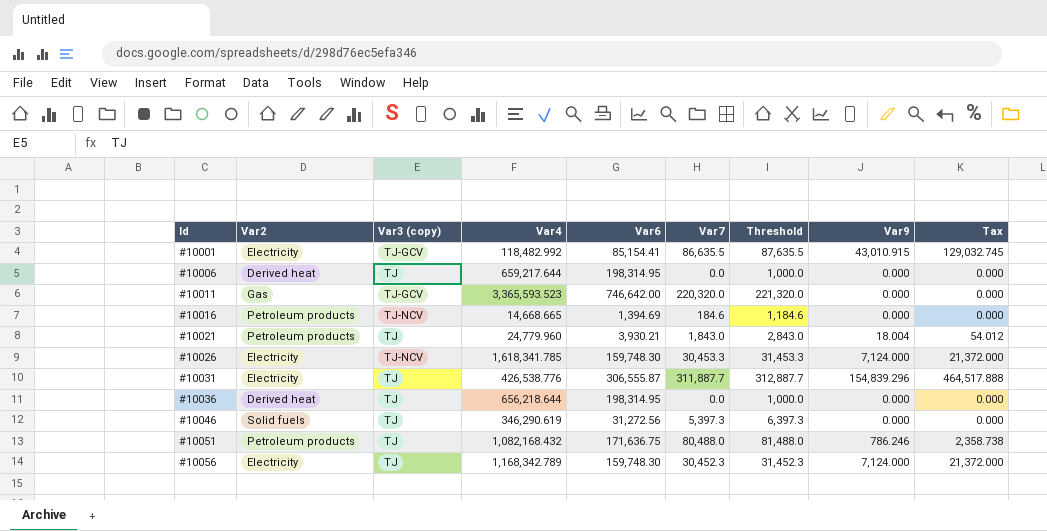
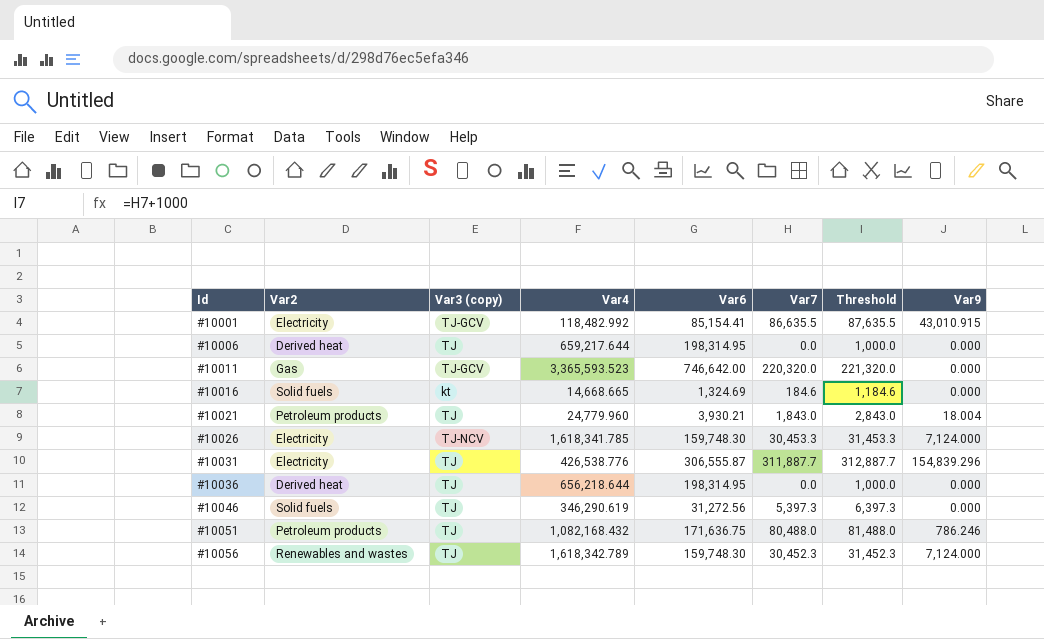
column Tax | formula: [Var9] * 3 -> none
#10016 | Var2: Petroleum products -> Solid fuels
#10016 | Var3 (copy): TJ-NCV -> kt
#10016 | Var6: 1,394.69 -> 1,324.69
#10056 | Var2: Electricity -> Renewables and wastes
#10056 | Var4: 1,168,342.789 -> 1,618,342.789

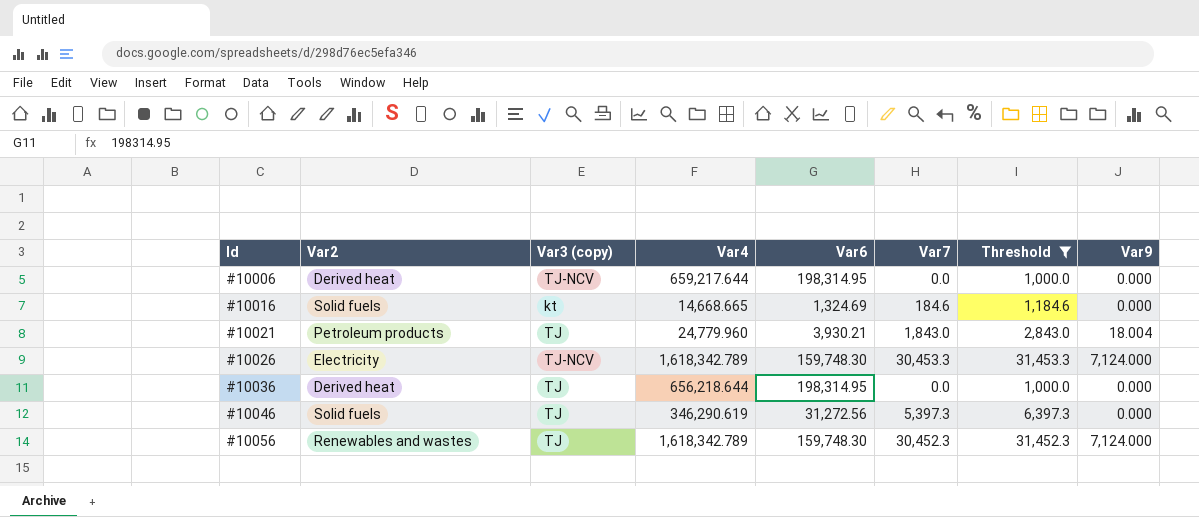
filter: none -> Threshold <= 31,453.3
#10006 | Var3 (copy): TJ -> TJ-NCV
#10026 | Var4: 1,618,341.785 -> 1,618,342.789

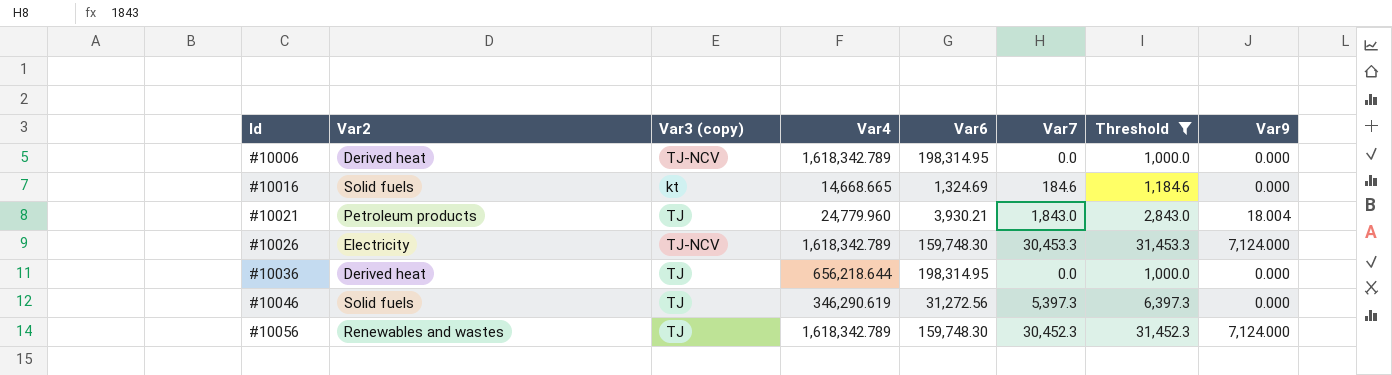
#10006 | Var4: 659,217.644 -> 1,618,342.789

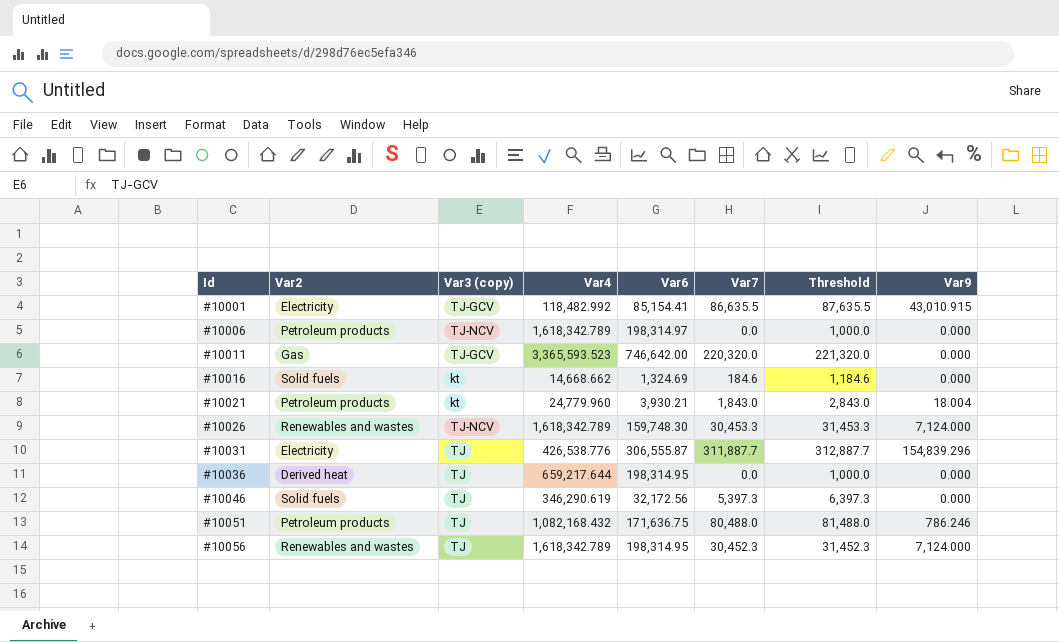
filter: Threshold <= 31,453.3 -> none
#10006 | Var2: Derived heat -> Petroleum products
#10006 | Var6: 198,314.95 -> 198,314.97
#10016 | Var4: 14,668.665 -> 14,668.662
#10021 | Var3 (copy): TJ -> kt
#10026 | Var2: Electricity -> Renewables and wastes
#10036 | Var4: 656,218.644 -> 659,217.644
#10046 | Var6: 31,272.56 -> 32,172.56
#10056 | Var6: 159,748.30 -> 198,314.95

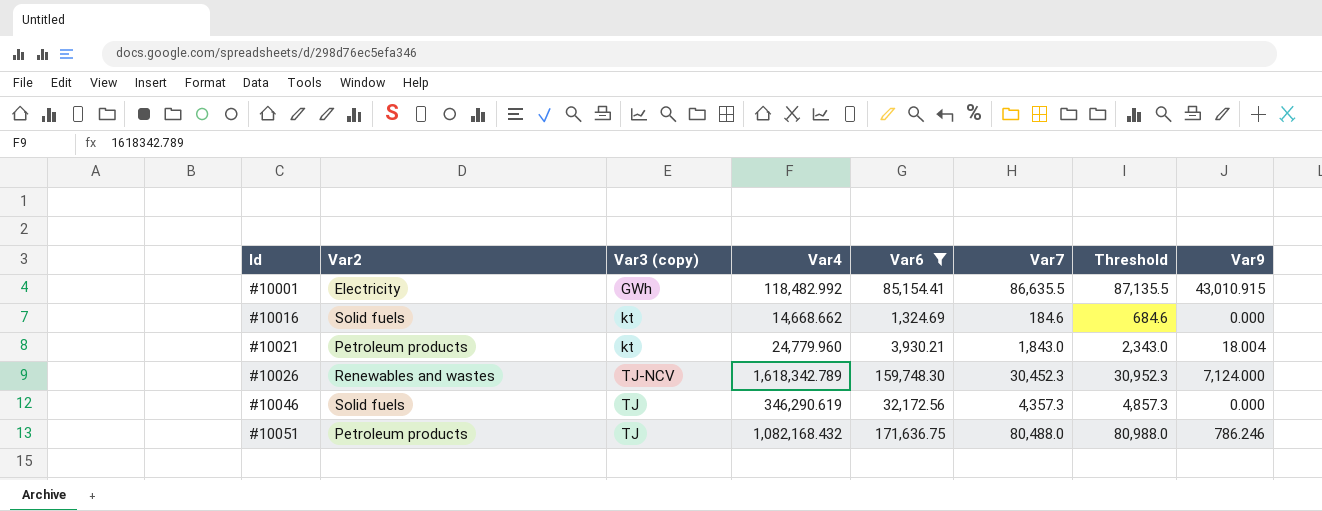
filter: none -> Var6 <= 171,636.75
column Threshold | formula: [Var7] + 1000 -> [Var7] + 500
#10001 | Var3 (copy): TJ-GCV -> GWh
#10026 | Var7: 30,453.3 -> 30,452.3
#10046 | Var7: 5,397.3 -> 4,357.3

